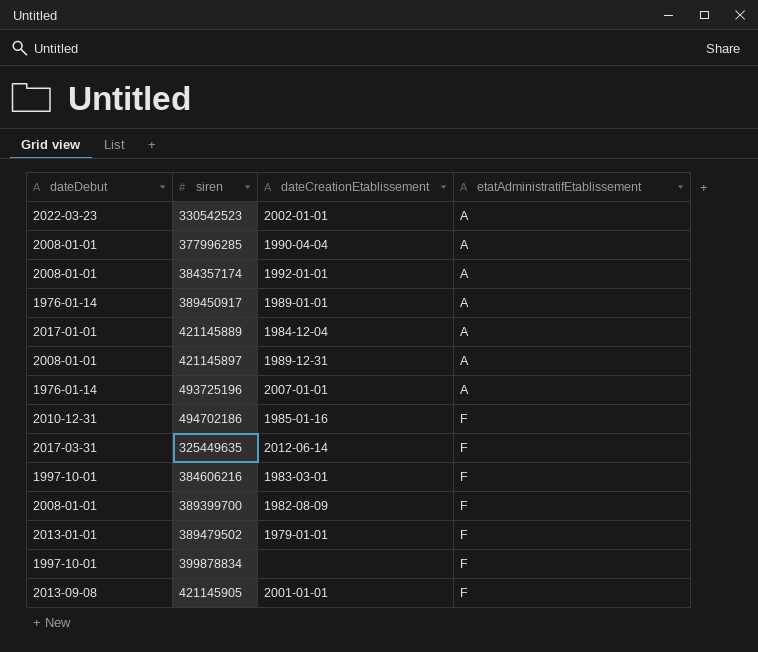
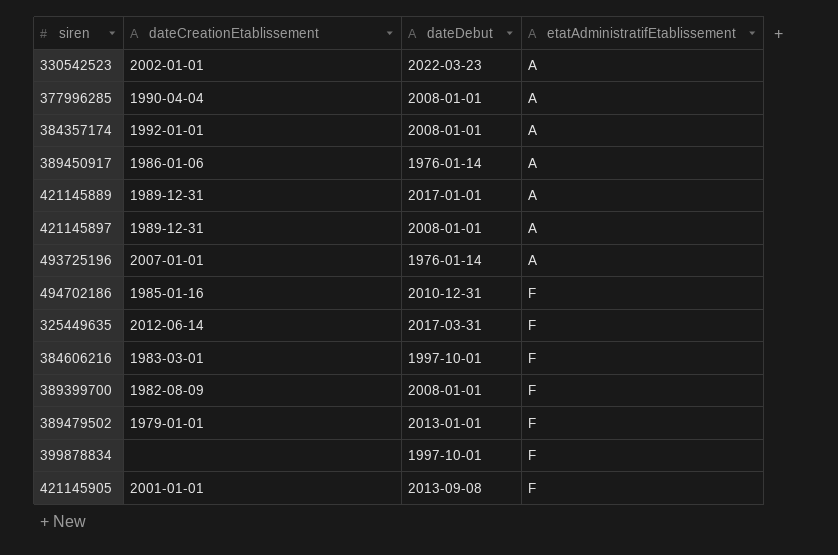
column dateDebut | position: 1 -> 3
389450917 | dateCreationEtablissement: 1989-01-01 -> 1986-01-06
421145889 | dateCreationEtablissement: 1984-12-04 -> 1989-12-31

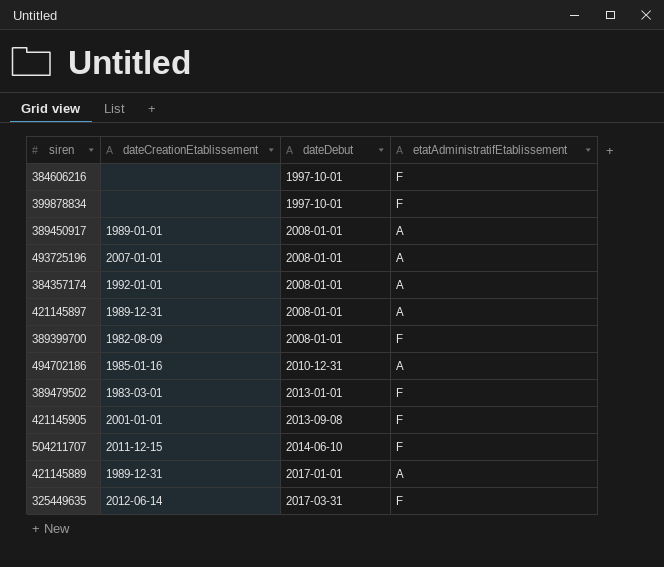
row order: etatAdministratifEtablissement ascending -> dateDebut ascending
row 330542523: 2002-01-01 | 2022-03-23 | A -> none
row 377996285: 1990-04-04 | 2008-01-01 | A -> none
384606216 | dateCreationEtablissement: 1983-03-01 -> none
389450917 | dateCreationEtablissement: 1986-01-06 -> 1989-01-01
389450917 | dateDebut: 1976-01-14 -> 2008-01-01
493725196 | dateDebut: 1976-01-14 -> 2008-01-01
494702186 | etatAdministratifEtablissement: F -> A
389479502 | dateCreationEtablissement: 1979-01-01 -> 1983-03-01
row 504211707: none -> 2011-12-15 | 2014-06-10 | F

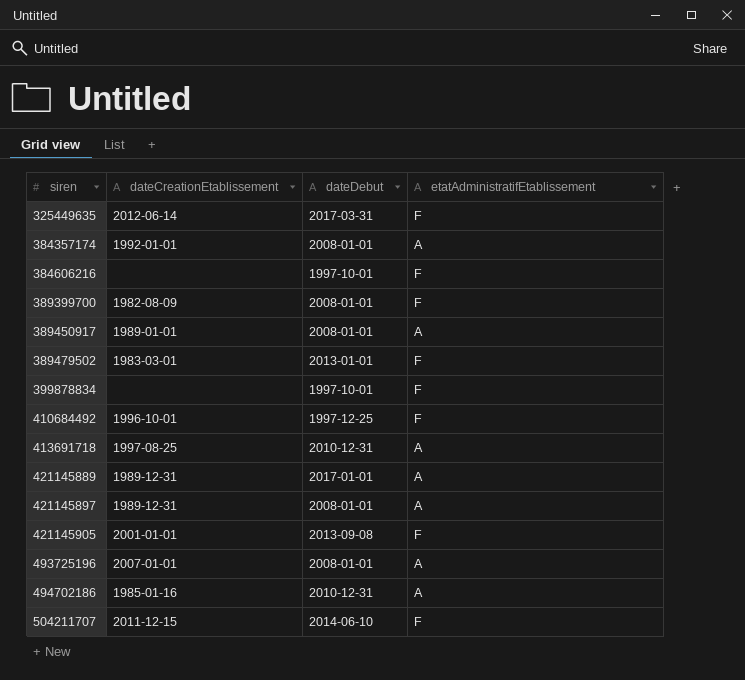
row order: dateDebut ascending -> siren ascending
row 410684492: none -> 1996-10-01 | 1997-12-25 | F
row 413691718: none -> 1997-08-25 | 2010-12-31 | A

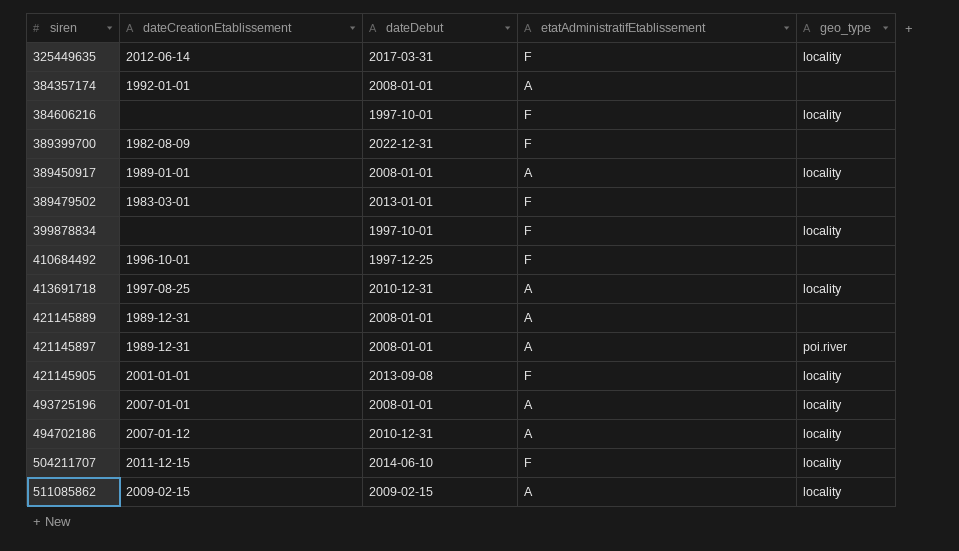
column geo_type | position: none -> 5
389399700 | dateDebut: 2008-01-01 -> 2022-12-31
421145889 | dateDebut: 2017-01-01 -> 2008-01-01
494702186 | dateCreationEtablissement: 1985-01-16 -> 2007-01-12
row 511085862: none -> 2009-02-15 | 2009-02-15 | A | locality

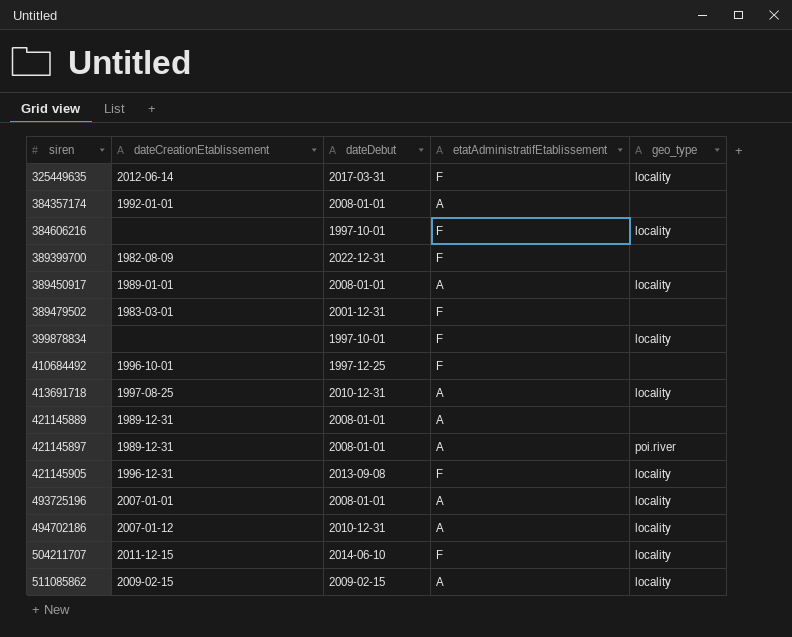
389479502 | dateDebut: 2013-01-01 -> 2001-12-31
421145905 | dateCreationEtablissement: 2001-01-01 -> 1996-12-31

